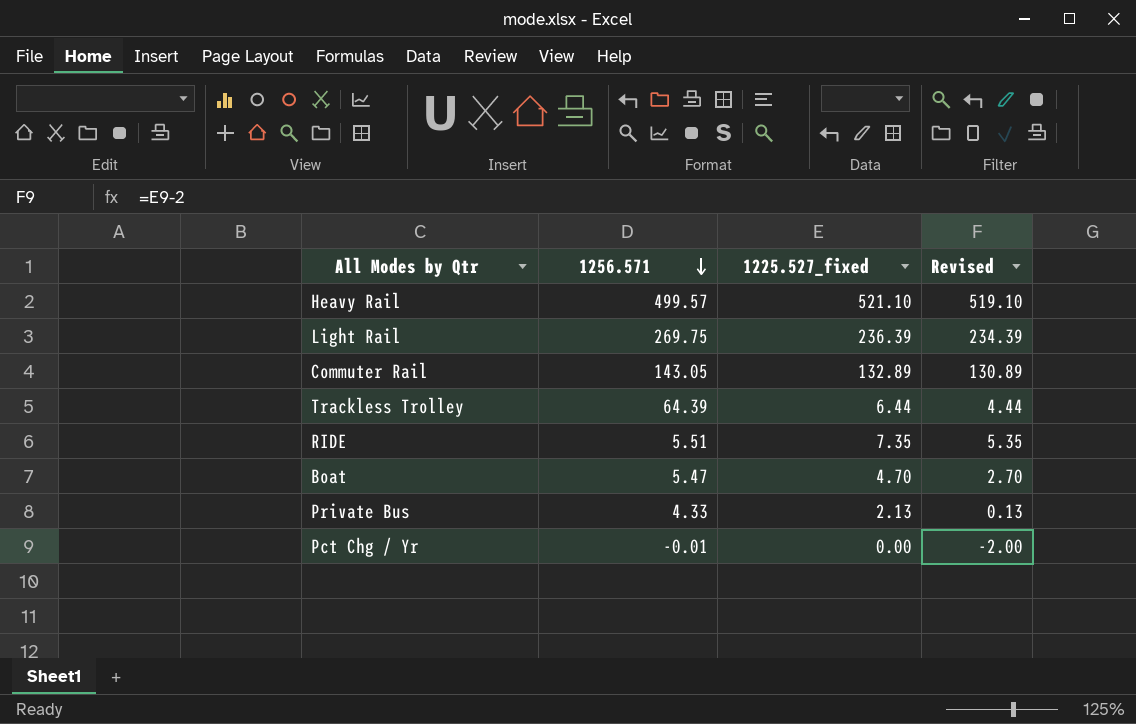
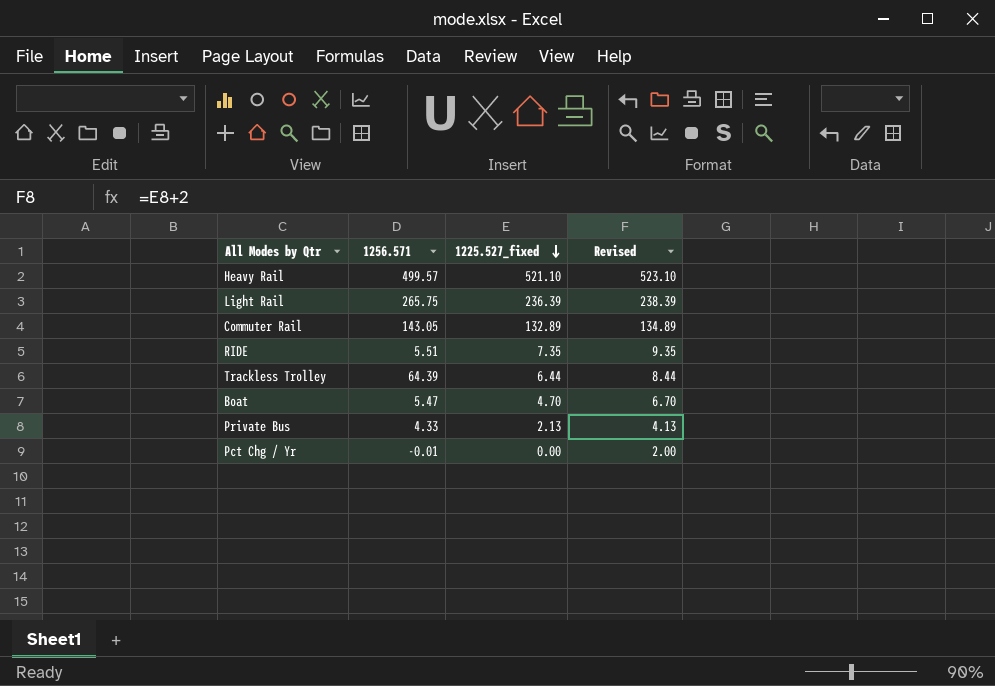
row order: 1256.571 descending -> 1225.527_fixed descending
column Revised | formula: [1225.527_fixed] - 2 -> [1225.527_fixed] + 2
Light Rail | 1256.571: 269.75 -> 265.75

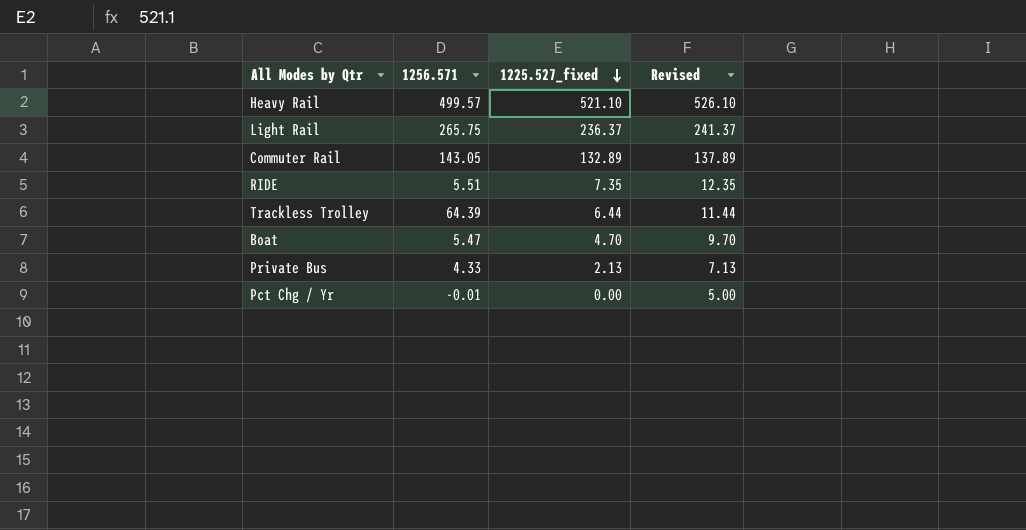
column Revised | formula: [1225.527_fixed] + 2 -> [1225.527_fixed] + 5
Light Rail | 1225.527_fixed: 236.39 -> 236.37

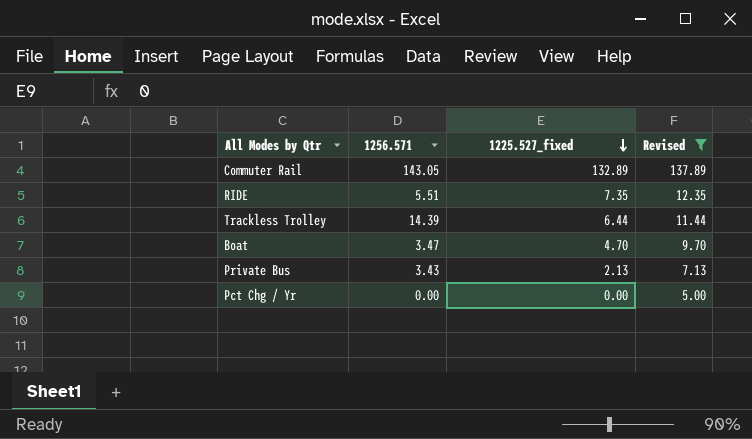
filter: none -> Revised <= 137.89
Trackless Trolley | 1256.571: 64.39 -> 14.39
Boat | 1256.571: 5.47 -> 3.47
Private Bus | 1256.571: 4.33 -> 3.43
Pct Chg / Yr | 1256.571: -0.01 -> 0.00

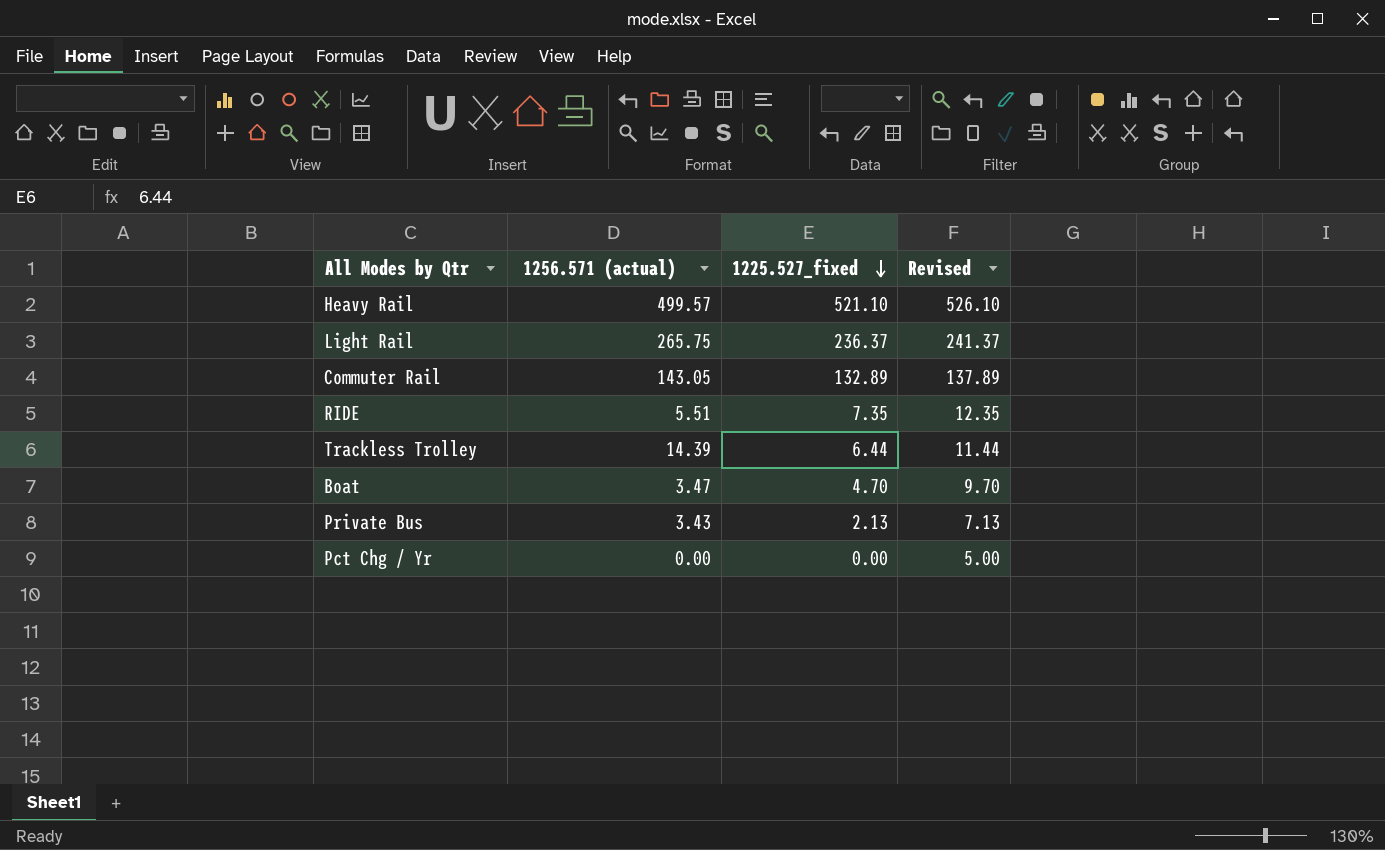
filter: Revised <= 137.89 -> none
column name: 1256.571 -> 1256.571 (actual)

